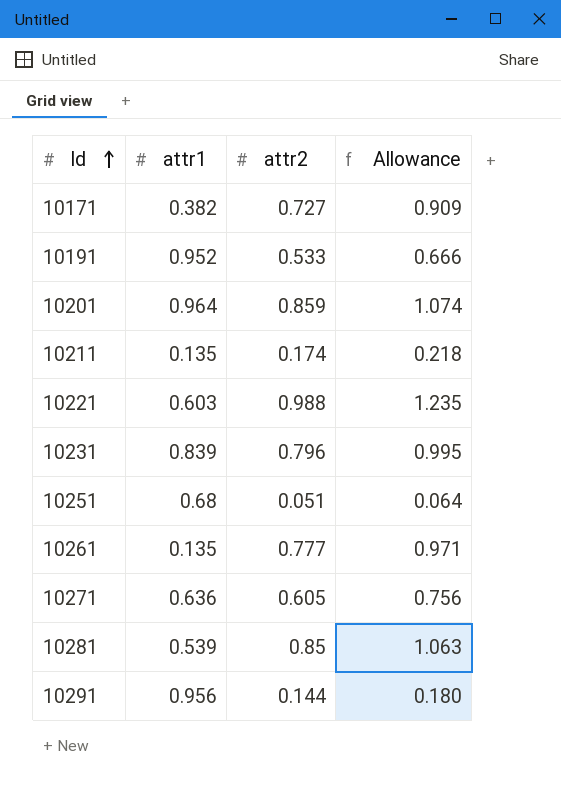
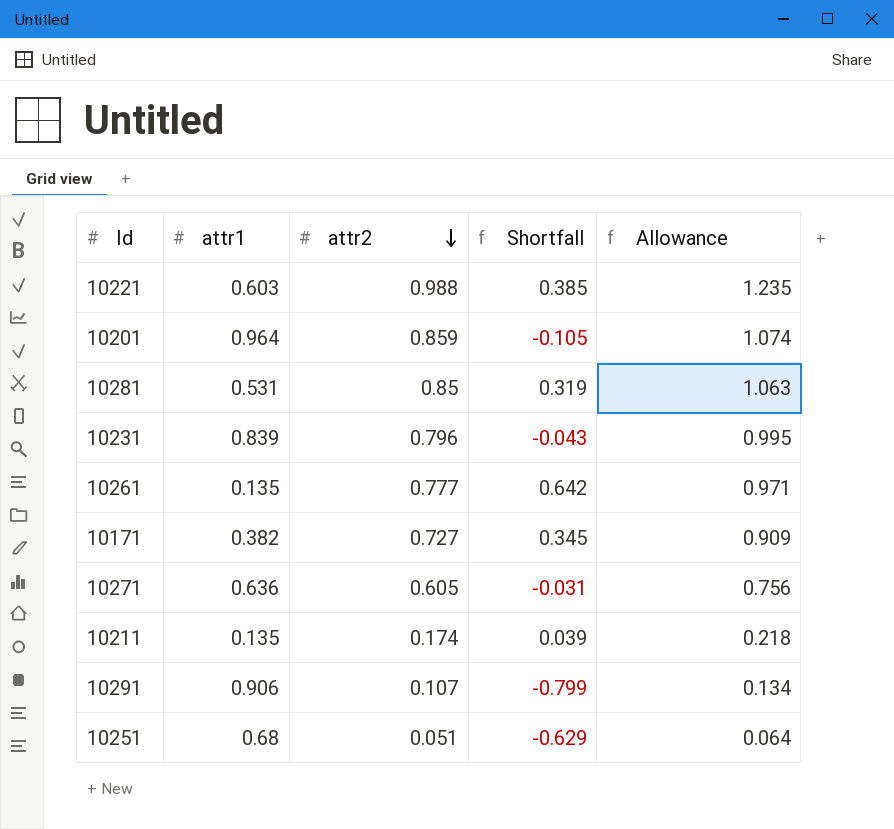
row order: Id ascending -> attr2 descending
column Shortfall | formula: none -> [attr2] - [attr1]
row 10191: 0.952 | 0.533 | 0.666 -> none
10281 | attr1: 0.539 -> 0.531
10291 | attr1: 0.956 -> 0.906
10291 | attr2: 0.144 -> 0.107
10291 | Allowance: 0.180 -> 0.134

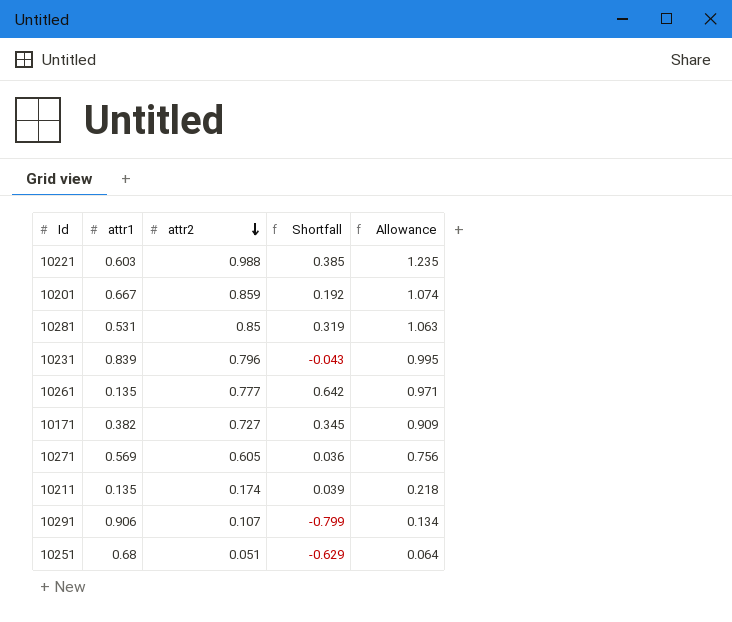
10201 | attr1: 0.964 -> 0.667
10201 | Shortfall: -0.105 -> 0.192
10271 | attr1: 0.636 -> 0.569
10271 | Shortfall: -0.031 -> 0.036

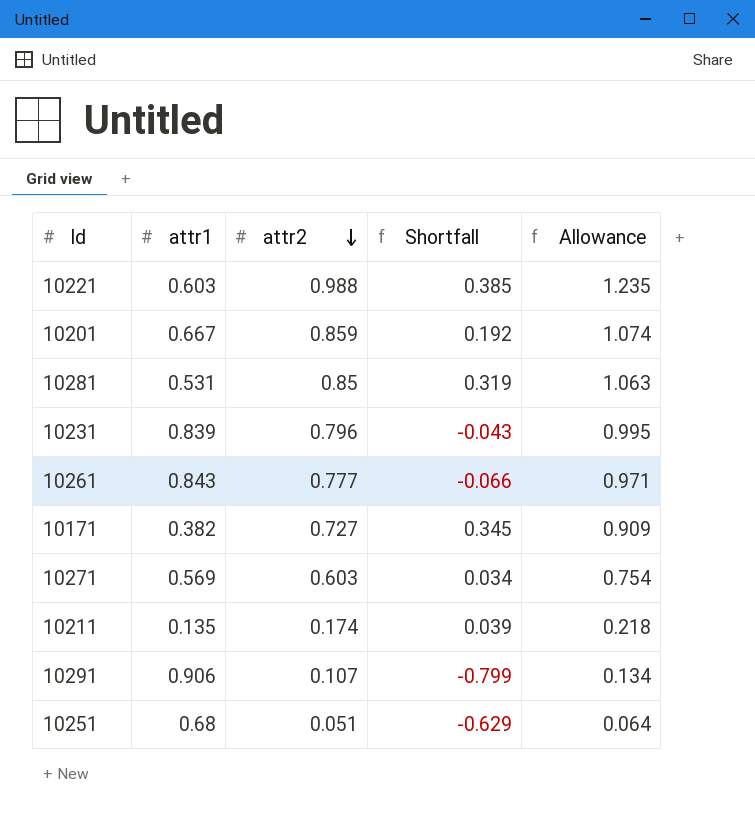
10261 | attr1: 0.135 -> 0.843
10261 | Shortfall: 0.642 -> -0.066
10271 | attr2: 0.605 -> 0.603
10271 | Shortfall: 0.036 -> 0.034
10271 | Allowance: 0.756 -> 0.754

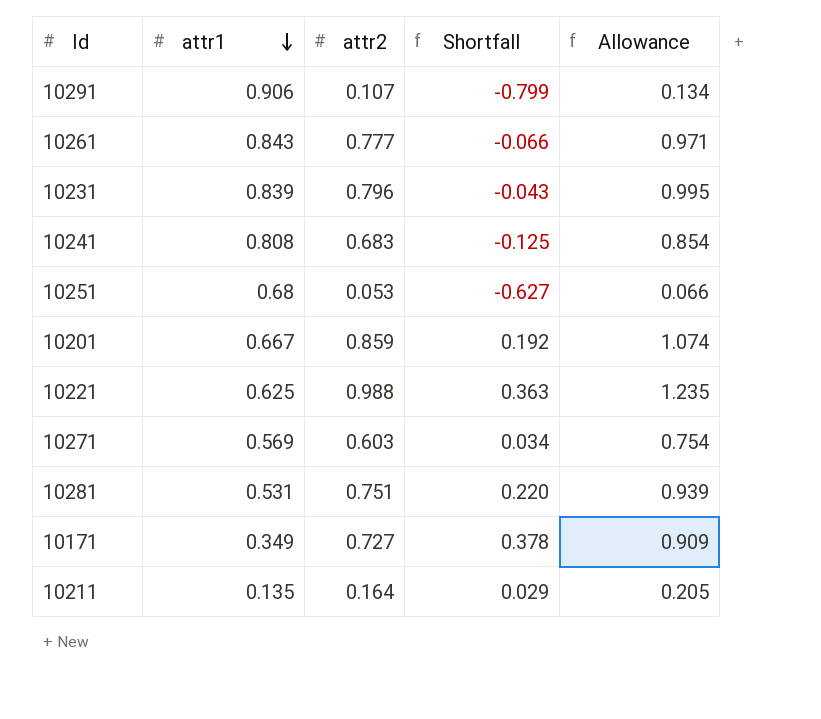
row order: attr2 descending -> attr1 descending
row 10241: none -> 0.808 | 0.683 | -0.125 | 0.854
10251 | attr2: 0.051 -> 0.053
10251 | Shortfall: -0.629 -> -0.627
10251 | Allowance: 0.064 -> 0.066
10221 | attr1: 0.603 -> 0.625
10221 | Shortfall: 0.385 -> 0.363
10281 | attr2: 0.85 -> 0.751
10281 | Shortfall: 0.319 -> 0.220
10281 | Allowance: 1.063 -> 0.939
10171 | attr1: 0.382 -> 0.349
10171 | Shortfall: 0.345 -> 0.378
10211 | attr2: 0.174 -> 0.164
10211 | Shortfall: 0.039 -> 0.029
10211 | Allowance: 0.218 -> 0.205

